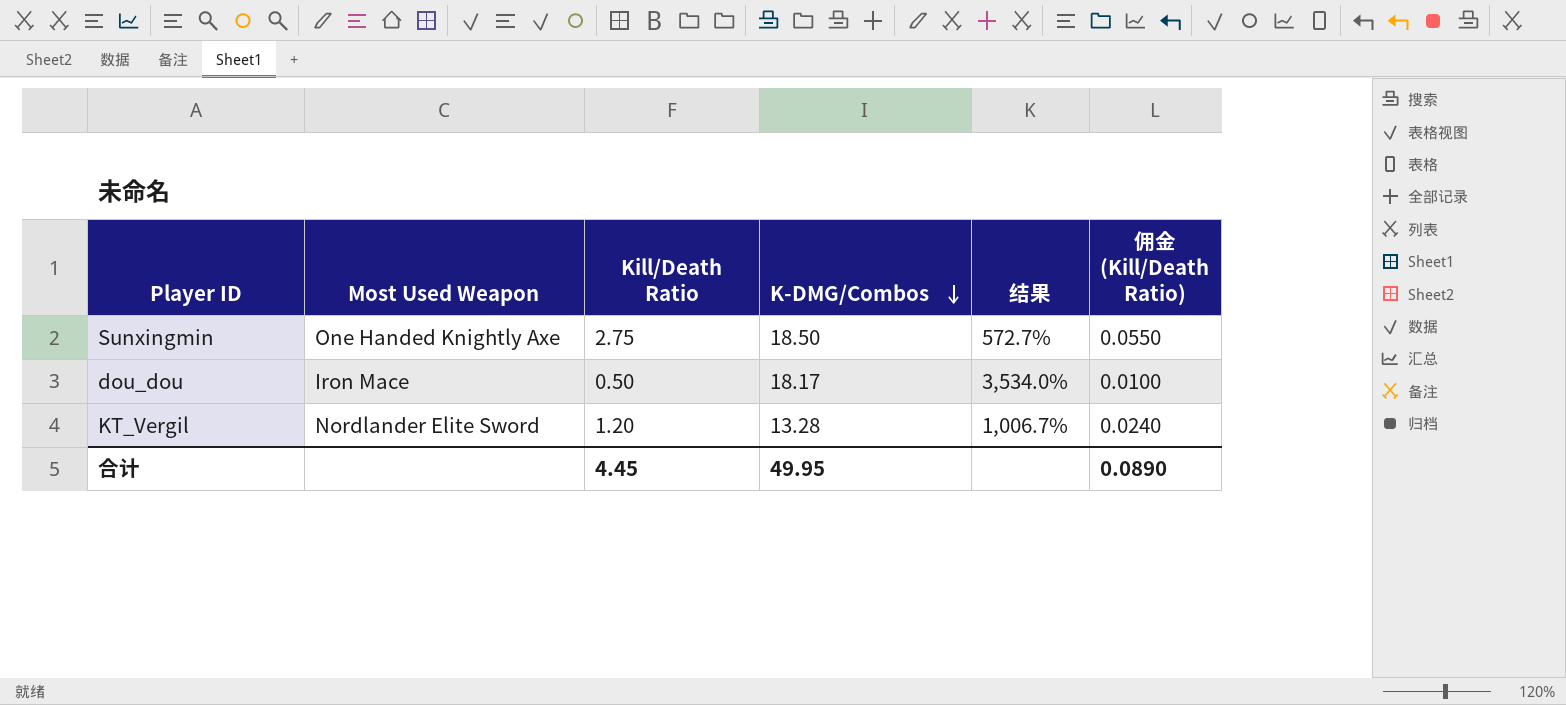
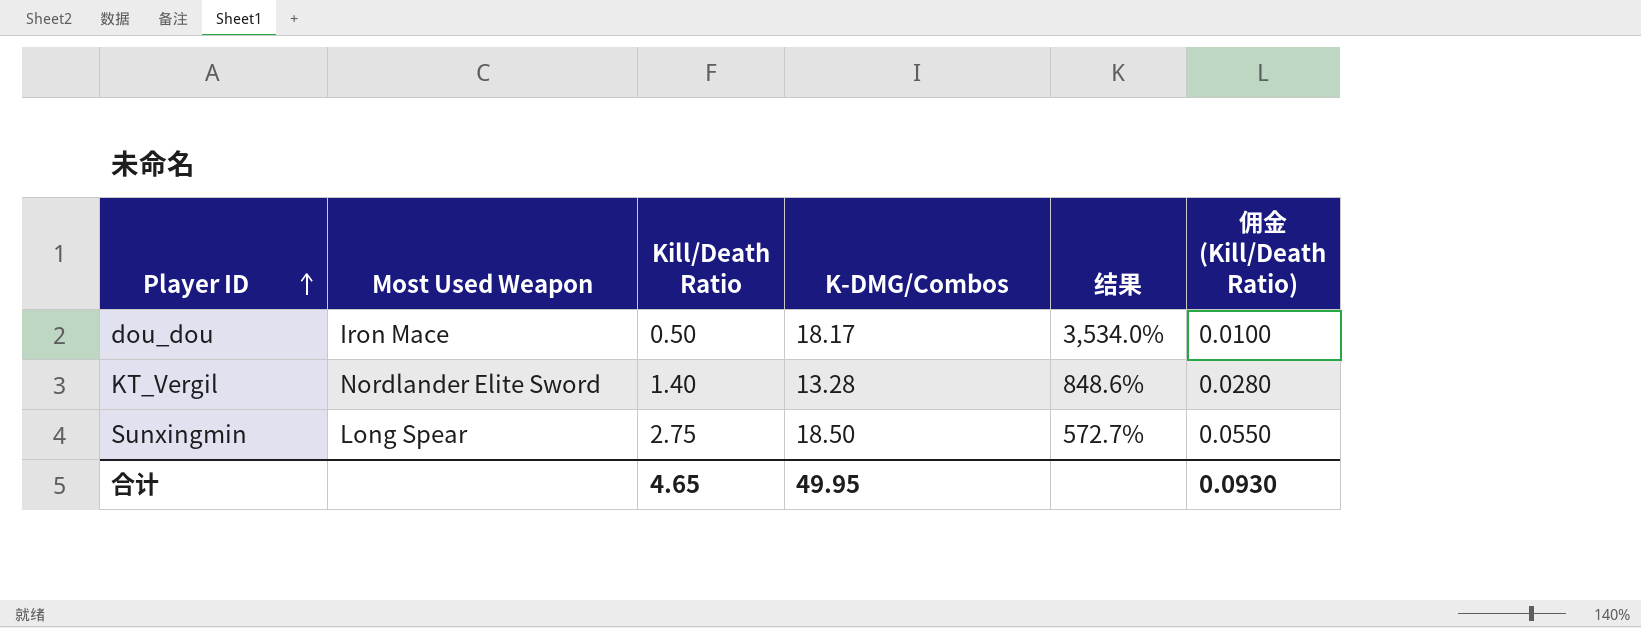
row order: K-DMG/Combos descending -> Player ID ascending
KT_Vergil | Kill/Death Ratio: 1.20 -> 1.40
KT_Vergil | 结果: 1,006.7% -> 848.6%
KT_Vergil | 佣金 (Kill/Death Ratio): 0.0240 -> 0.0280
Sunxingmin | Most Used Weapon: One Handed Knightly Axe -> Long Spear
合计 | Kill/Death Ratio: 4.45 -> 4.65
合计 | 佣金 (Kill/Death Ratio): 0.0890 -> 0.0930

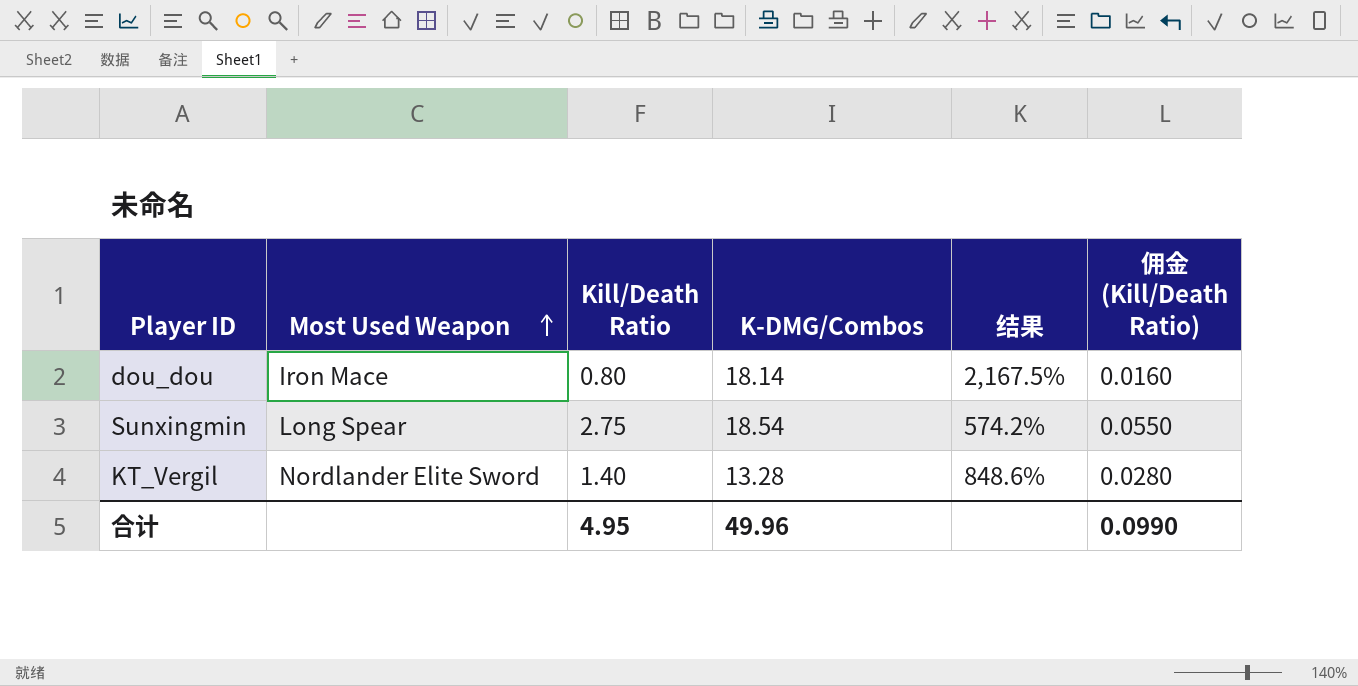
row order: Player ID ascending -> Most Used Weapon ascending
dou_dou | Kill/Death Ratio: 0.50 -> 0.80
dou_dou | K-DMG/Combos: 18.17 -> 18.14
dou_dou | 结果: 3,534.0% -> 2,167.5%
dou_dou | 佣金 (Kill/Death Ratio): 0.0100 -> 0.0160
Sunxingmin | K-DMG/Combos: 18.50 -> 18.54
Sunxingmin | 结果: 572.7% -> 574.2%
合计 | Kill/Death Ratio: 4.65 -> 4.95
合计 | K-DMG/Combos: 49.95 -> 49.96
合计 | 佣金 (Kill/Death Ratio): 0.0930 -> 0.0990

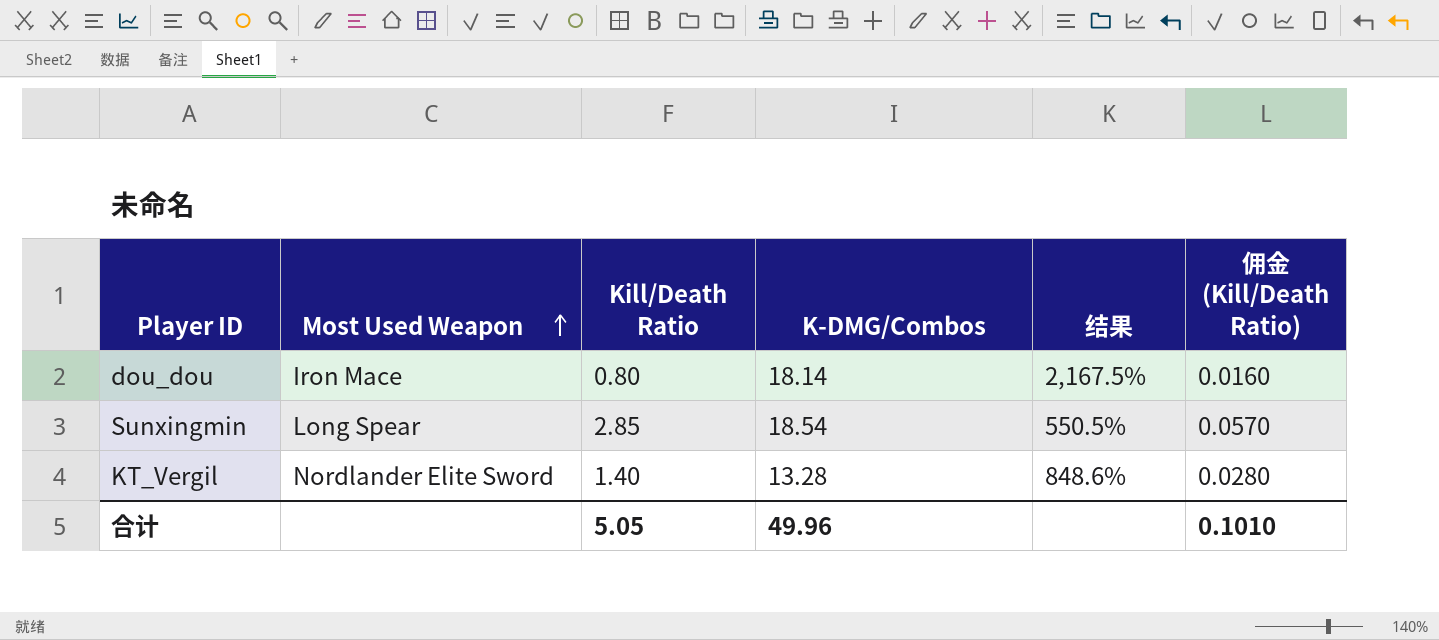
Sunxingmin | Kill/Death Ratio: 2.75 -> 2.85
Sunxingmin | 结果: 574.2% -> 550.5%
Sunxingmin | 佣金 (Kill/Death Ratio): 0.0550 -> 0.0570
合计 | Kill/Death Ratio: 4.95 -> 5.05
合计 | 佣金 (Kill/Death Ratio): 0.0990 -> 0.1010

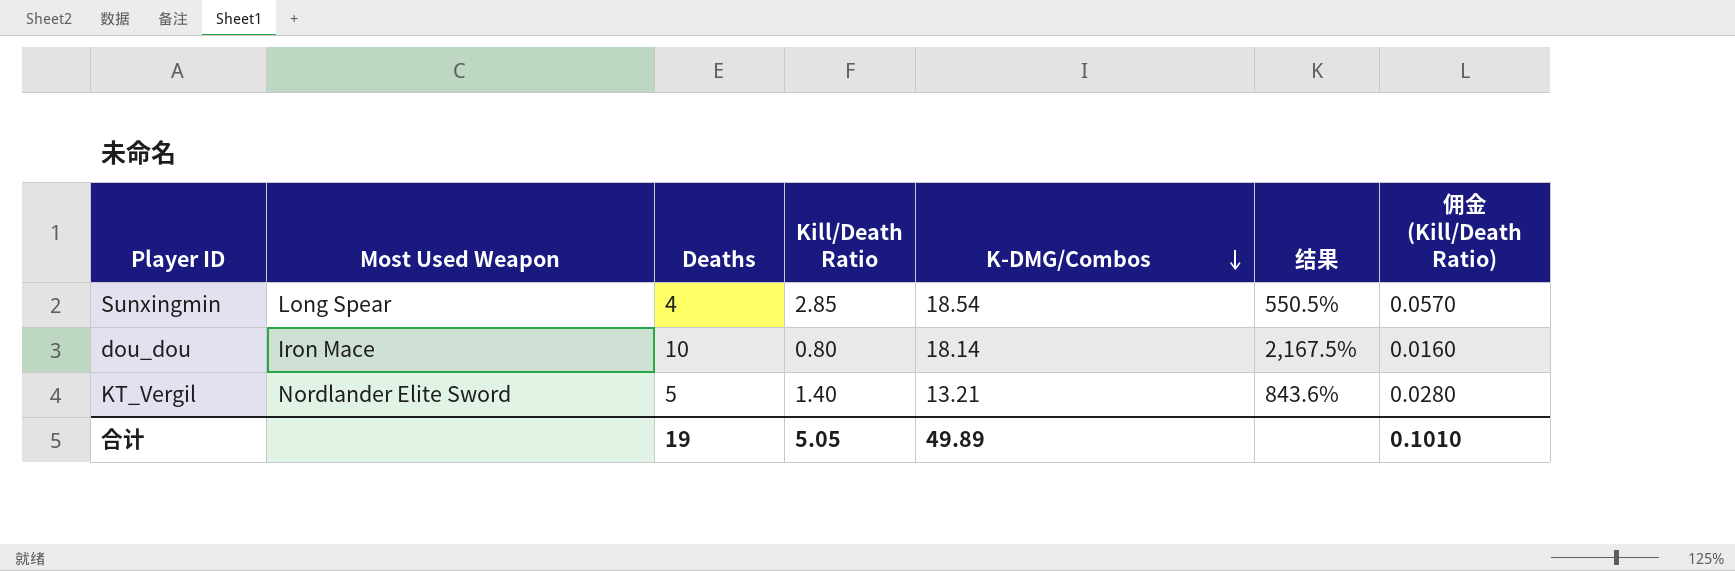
row order: Most Used Weapon ascending -> K-DMG/Combos descending
column Deaths | position: none -> 3
KT_Vergil | K-DMG/Combos: 13.28 -> 13.21
KT_Vergil | 结果: 848.6% -> 843.6%
合计 | K-DMG/Combos: 49.96 -> 49.89

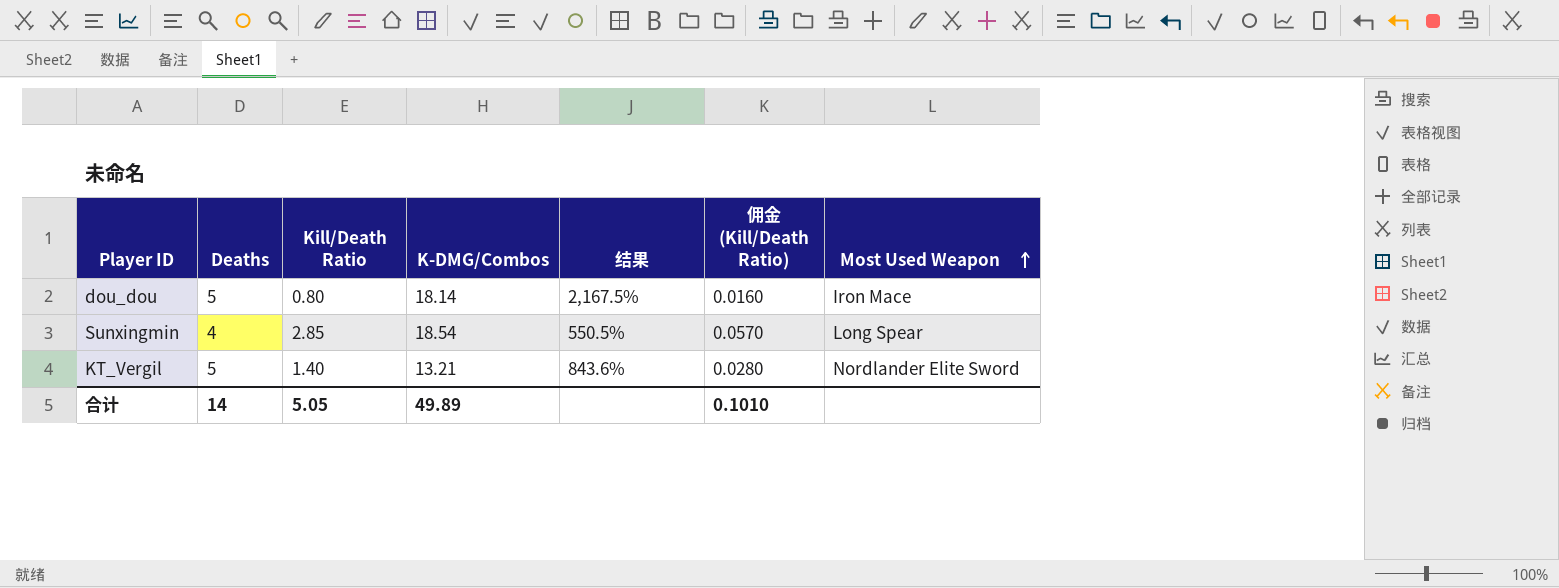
row order: K-DMG/Combos descending -> Most Used Weapon ascending
column Most Used Weapon | position: 2 -> 7
dou_dou | Deaths: 10 -> 5
合计 | Deaths: 19 -> 14

